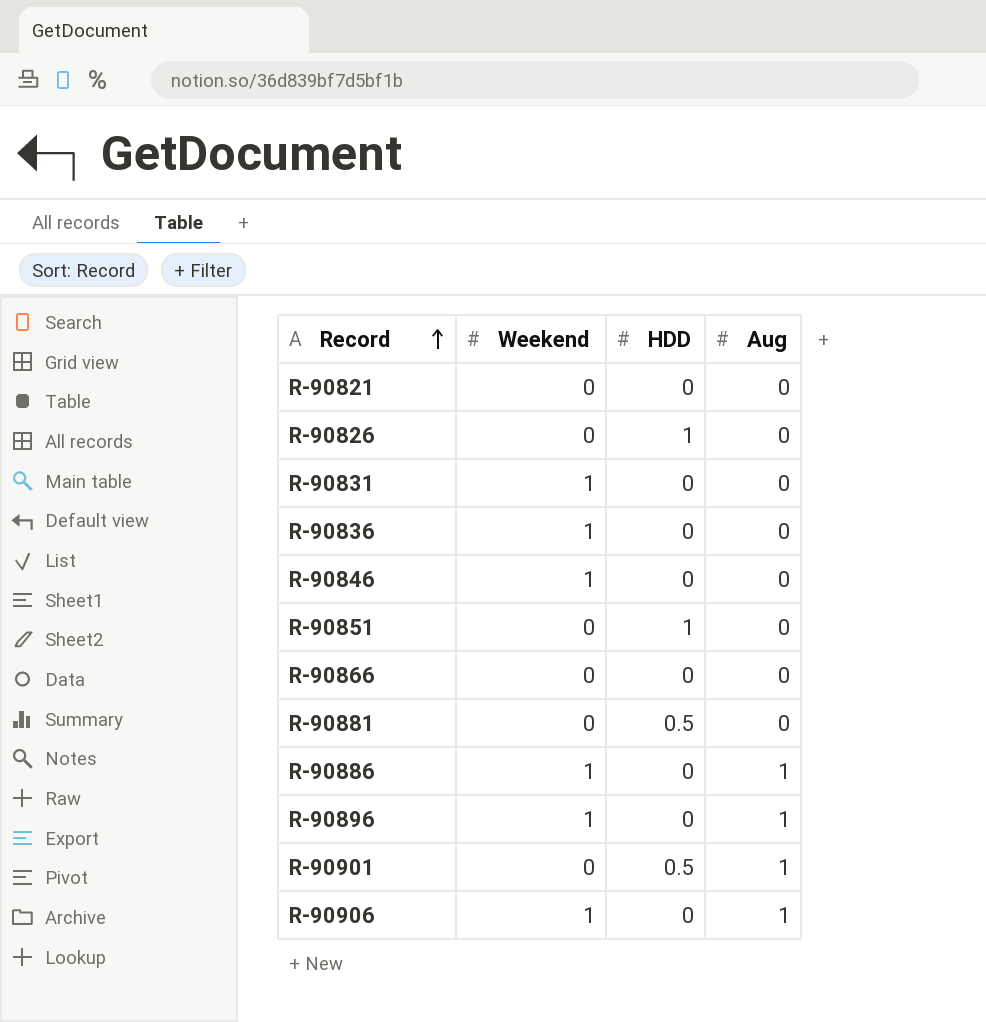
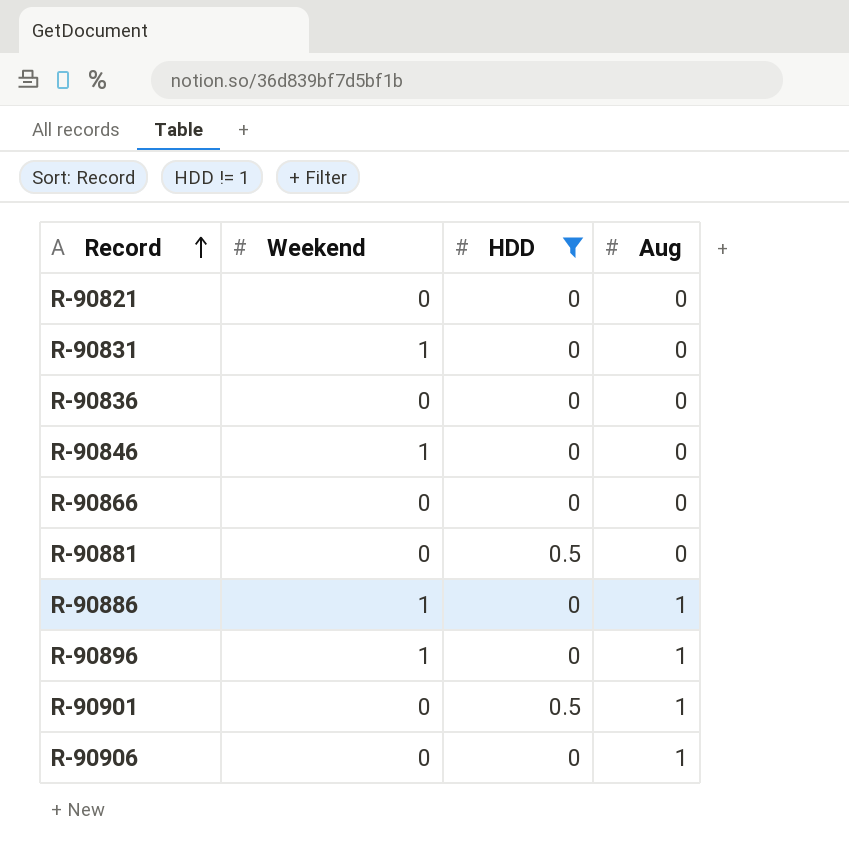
filter: none -> HDD != 1
R-90836 | Weekend: 1 -> 0
R-90906 | Weekend: 1 -> 0

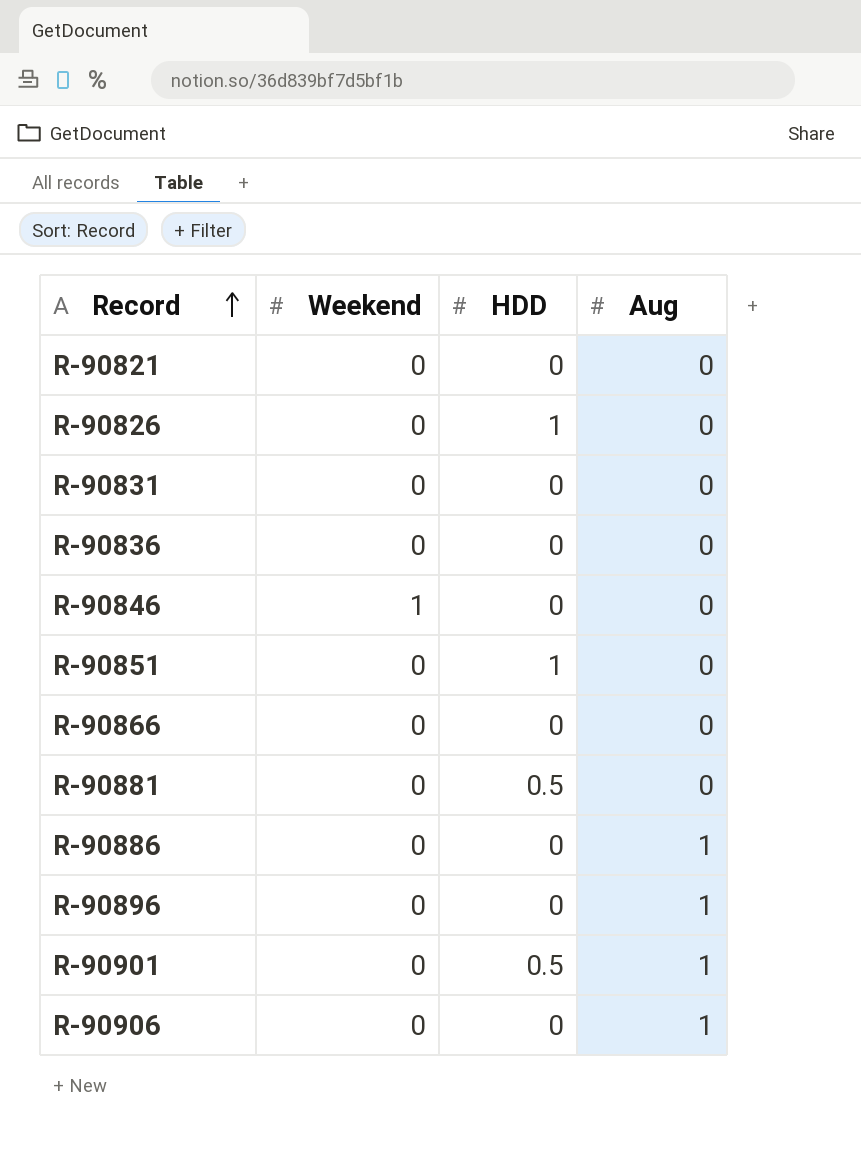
filter: HDD != 1 -> none
R-90831 | Weekend: 1 -> 0
R-90886 | Weekend: 1 -> 0
R-90896 | Weekend: 1 -> 0

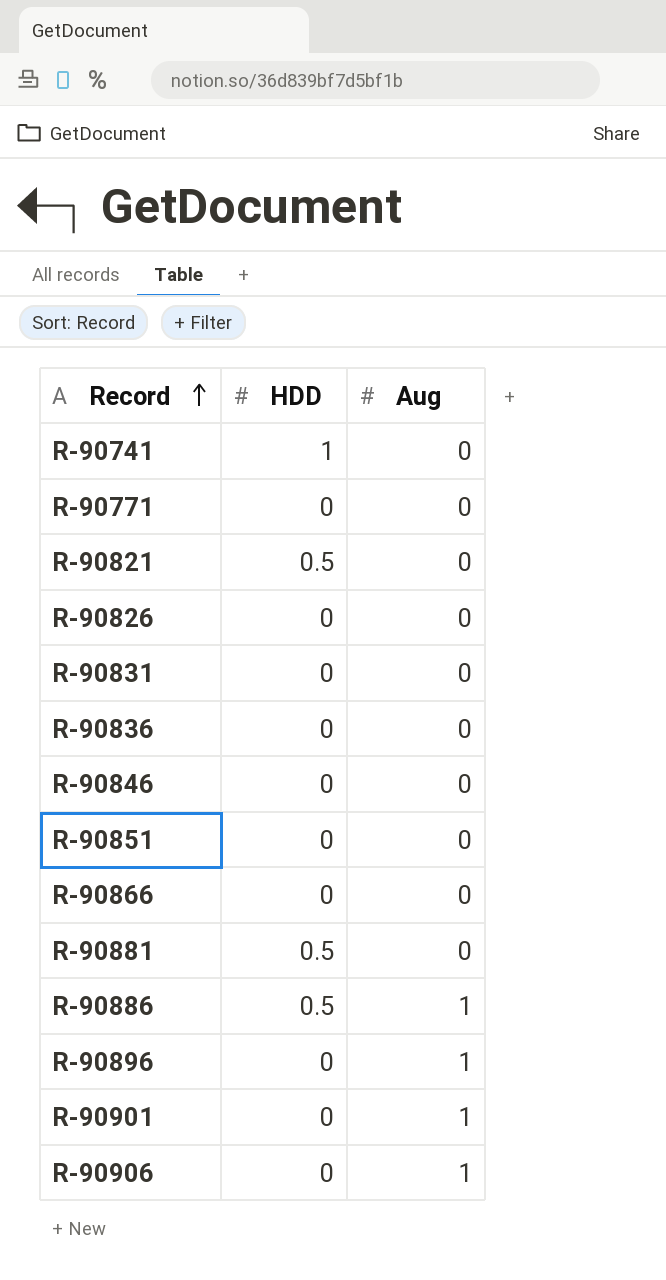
column Weekend | position: 2 -> none
row R-90741: none -> 1 | 0
row R-90771: none -> 0 | 0
R-90821 | HDD: 0 -> 0.5
R-90826 | HDD: 1 -> 0
R-90851 | HDD: 1 -> 0
R-90886 | HDD: 0 -> 0.5
R-90901 | HDD: 0.5 -> 0

